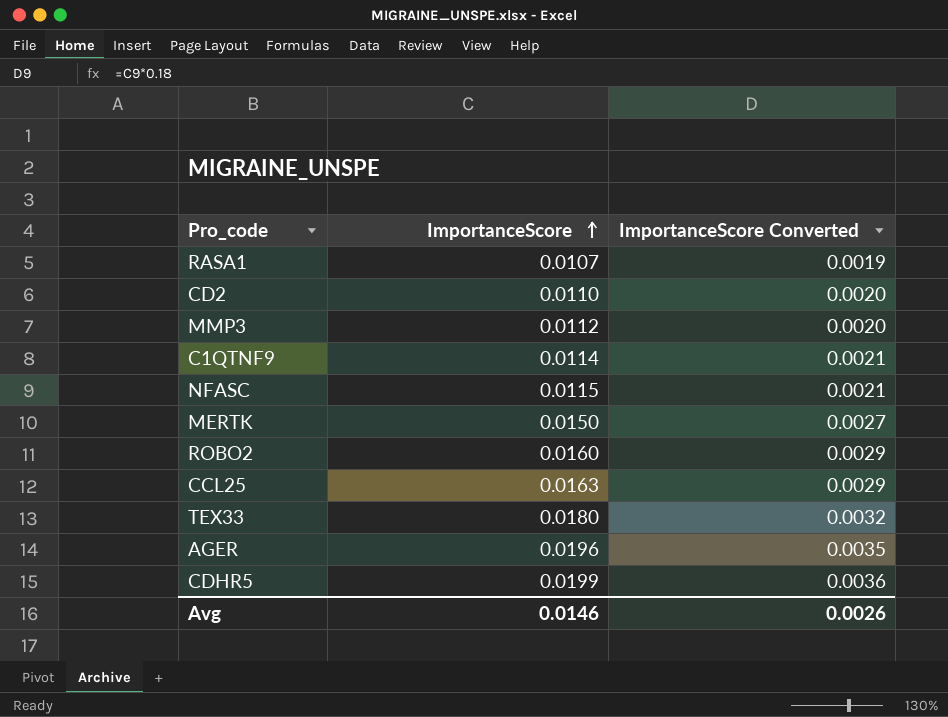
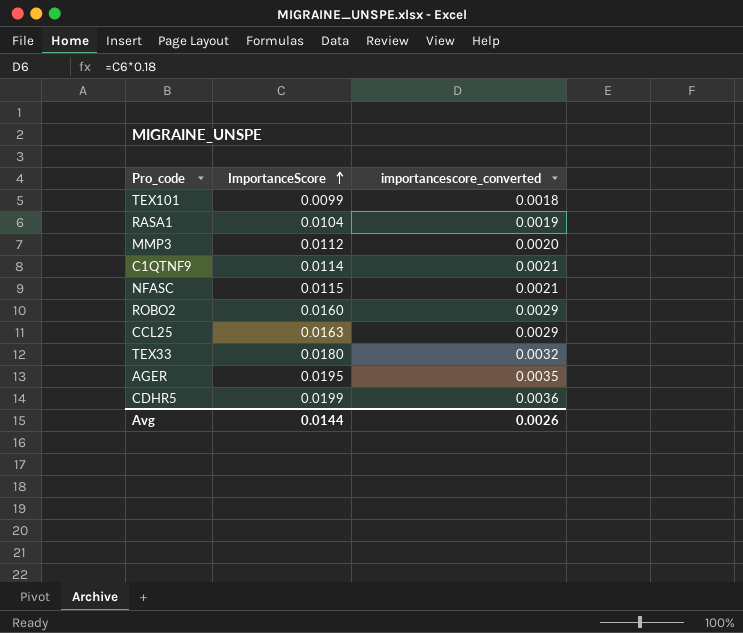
column name: ImportanceScore Converted -> importancescore_converted
row CD2: 0.0110 | 0.0020 -> none
row MERTK: 0.0150 | 0.0027 -> none
row TEX101: none -> 0.0099 | 0.0018
RASA1 | ImportanceScore: 0.0107 -> 0.0104
AGER | ImportanceScore: 0.0196 -> 0.0195
Avg | ImportanceScore: 0.0146 -> 0.0144

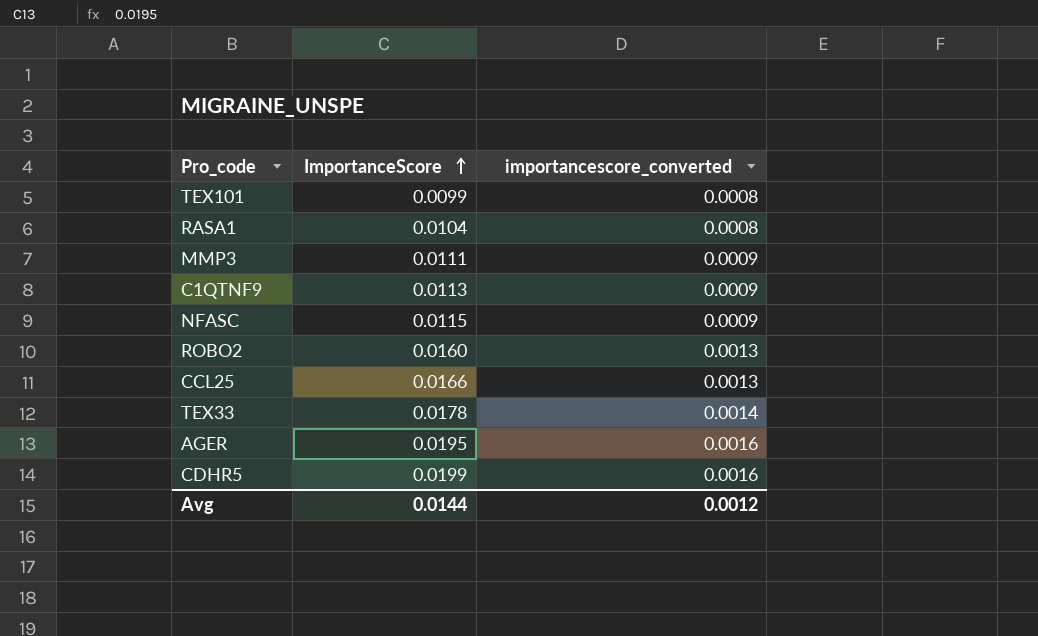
column importancescore_converted | formula: [ImportanceScore] * 0.18 -> [ImportanceScore] * 0.08
MMP3 | ImportanceScore: 0.0112 -> 0.0111
C1QTNF9 | ImportanceScore: 0.0114 -> 0.0113
CCL25 | ImportanceScore: 0.0163 -> 0.0166
TEX33 | ImportanceScore: 0.0180 -> 0.0178
Avg | importancescore_converted: 0.0026 -> 0.0012

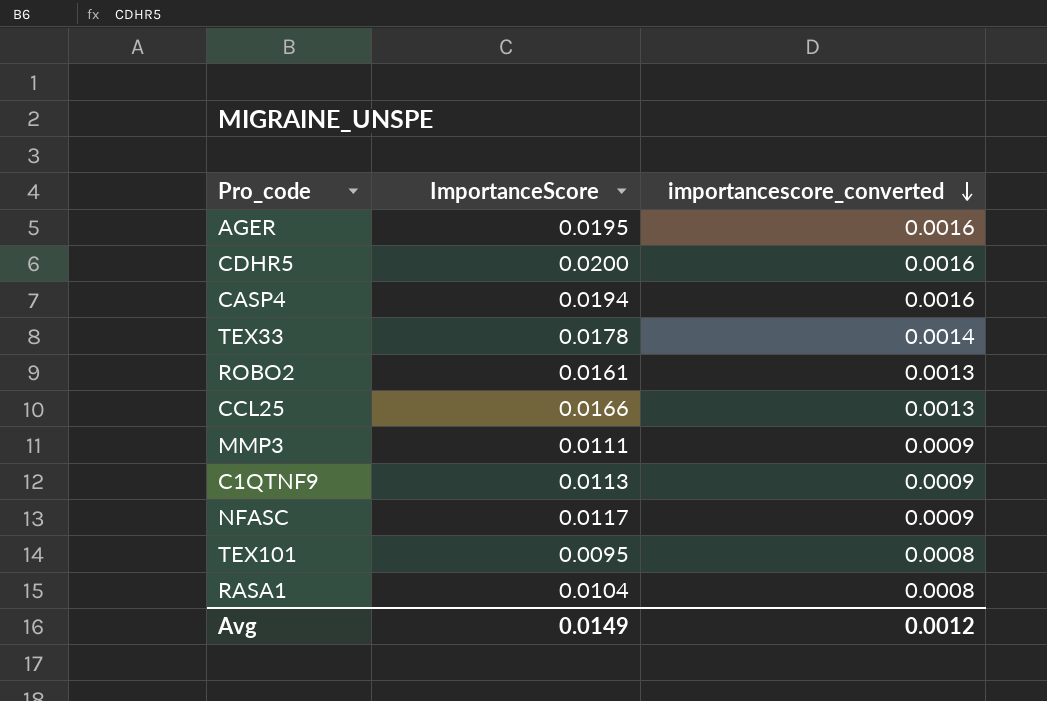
row order: ImportanceScore ascending -> importancescore_converted descending
CDHR5 | ImportanceScore: 0.0199 -> 0.0200
row CASP4: none -> 0.0194 | 0.0016
ROBO2 | ImportanceScore: 0.0160 -> 0.0161
NFASC | ImportanceScore: 0.0115 -> 0.0117
TEX101 | ImportanceScore: 0.0099 -> 0.0095
Avg | ImportanceScore: 0.0144 -> 0.0149

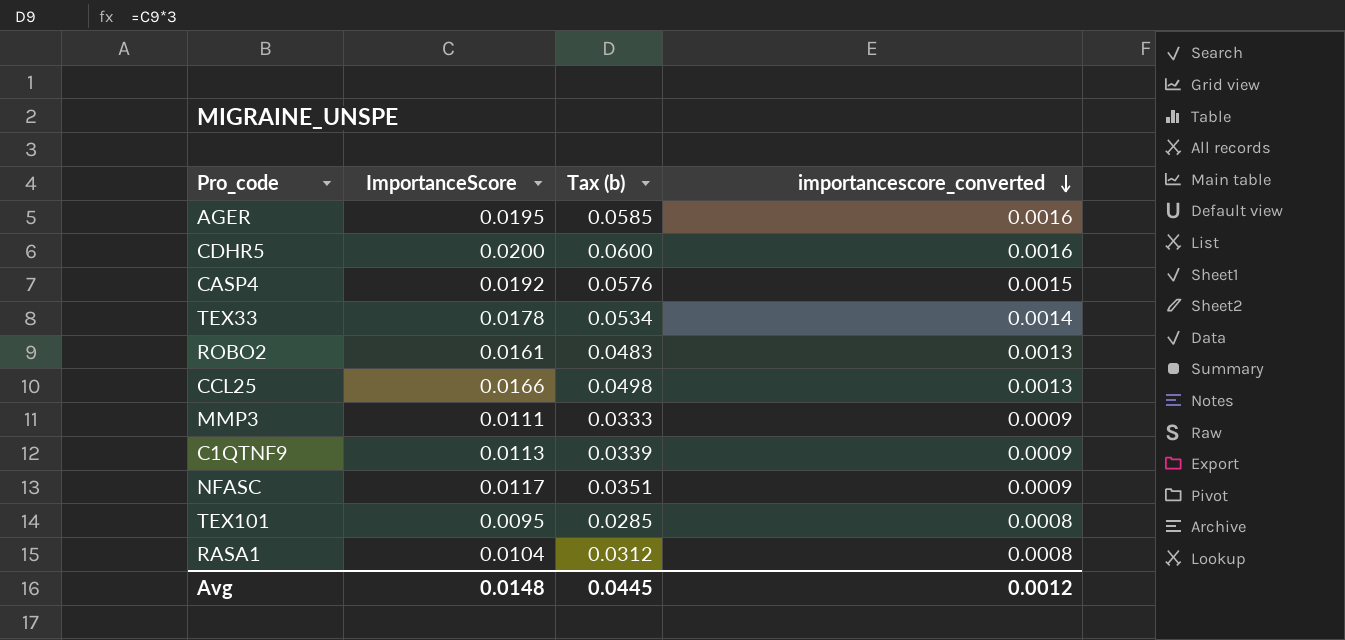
column Tax (b) | formula: none -> [ImportanceScore] * 3
CASP4 | ImportanceScore: 0.0194 -> 0.0192
CASP4 | importancescore_converted: 0.0016 -> 0.0015
Avg | ImportanceScore: 0.0149 -> 0.0148

